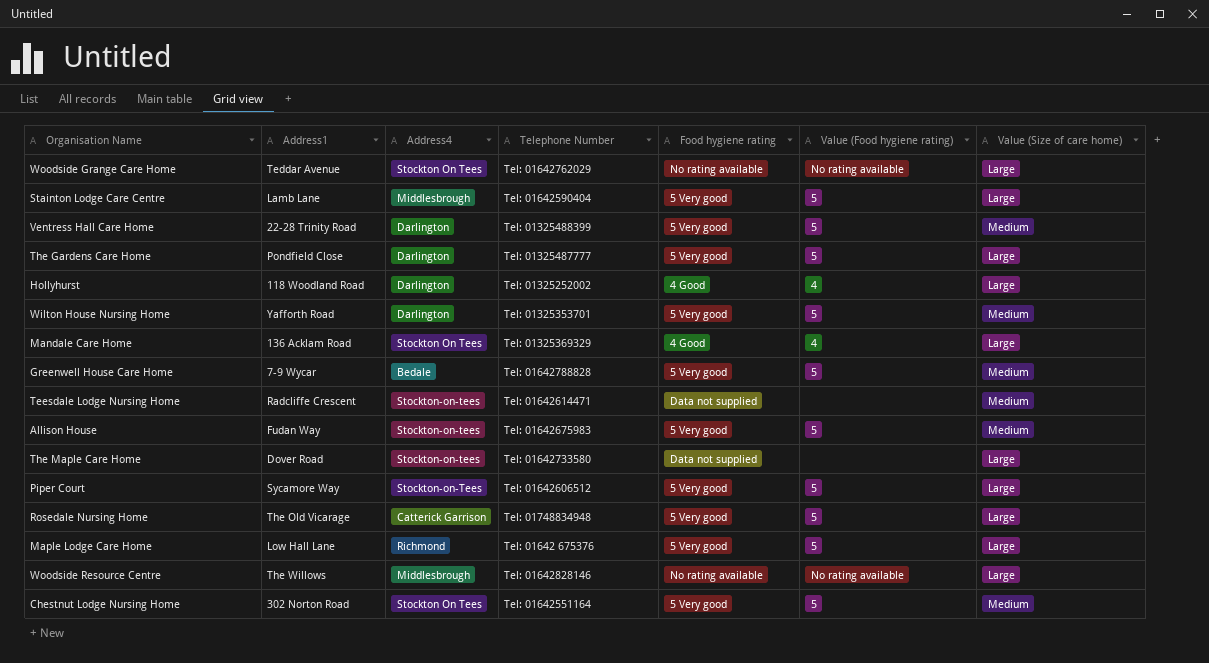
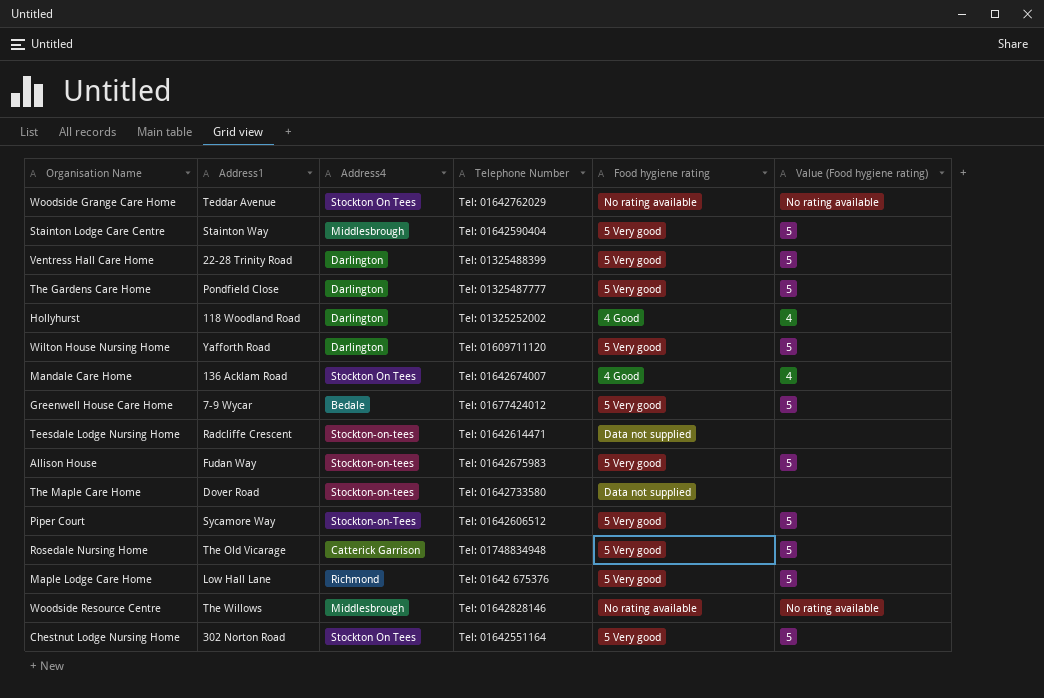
column Value (Size of care home) | position: 7 -> none
Stainton Lodge Care Centre | Address1: Lamb Lane -> Stainton Way
Wilton House Nursing Home | Telephone Number: Tel: 01325353701 -> Tel: 01609711120
Mandale Care Home | Telephone Number: Tel: 01325369329 -> Tel: 01642674007
Greenwell House Care Home | Telephone Number: Tel: 01642788828 -> Tel: 01677424012

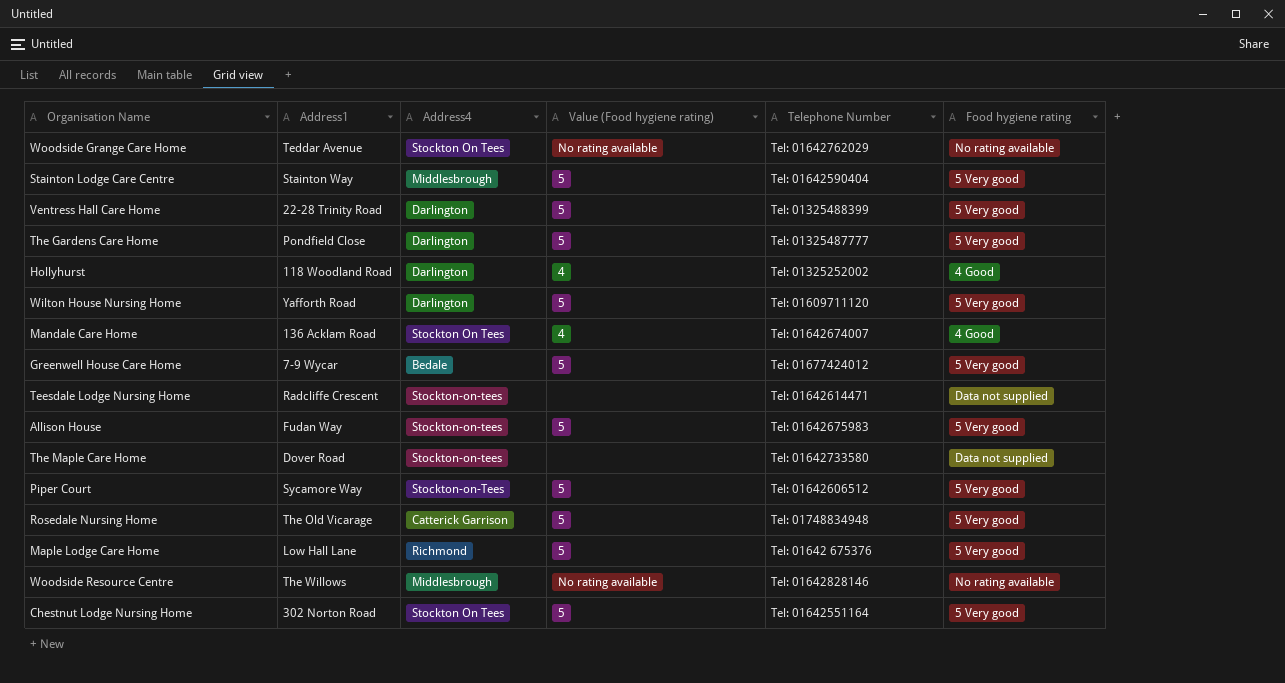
column Value (Food hygiene rating) | position: 6 -> 4

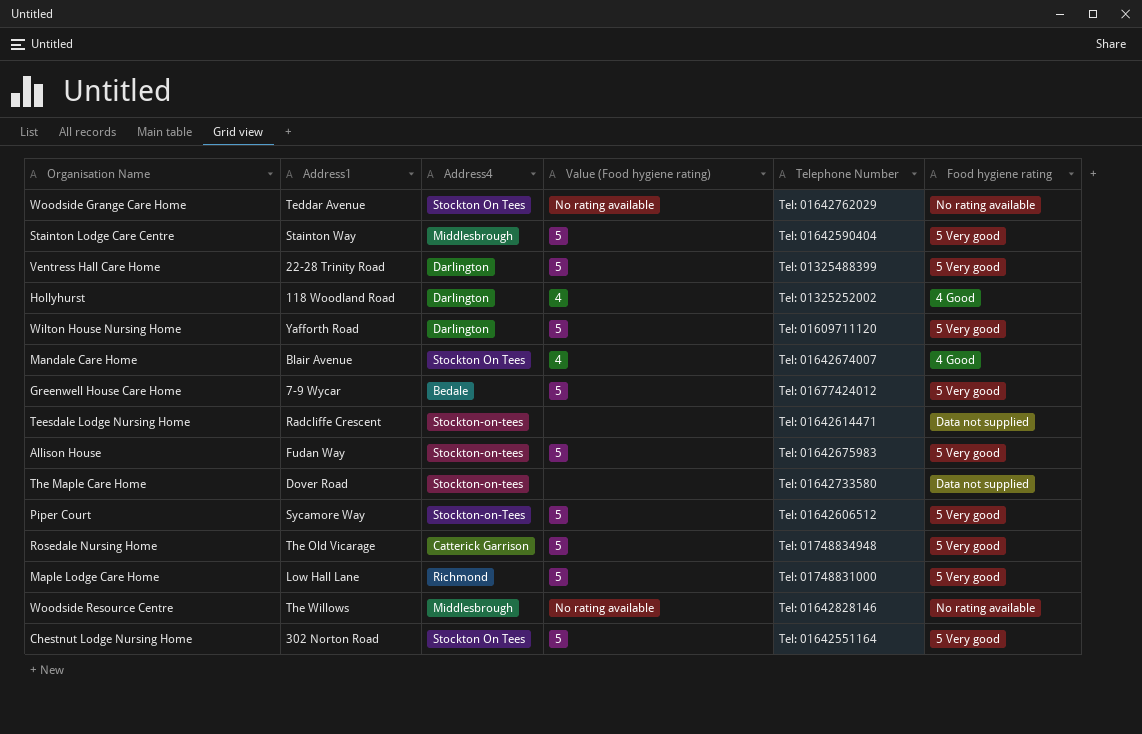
row The Gardens Care Home: Pondfield Close | Darlington | 5 | Tel: 01325487777 | 5 Very good -> none
Mandale Care Home | Address1: 136 Acklam Road -> Blair Avenue
Maple Lodge Care Home | Telephone Number: Tel: 01642 675376 -> Tel: 01748831000

